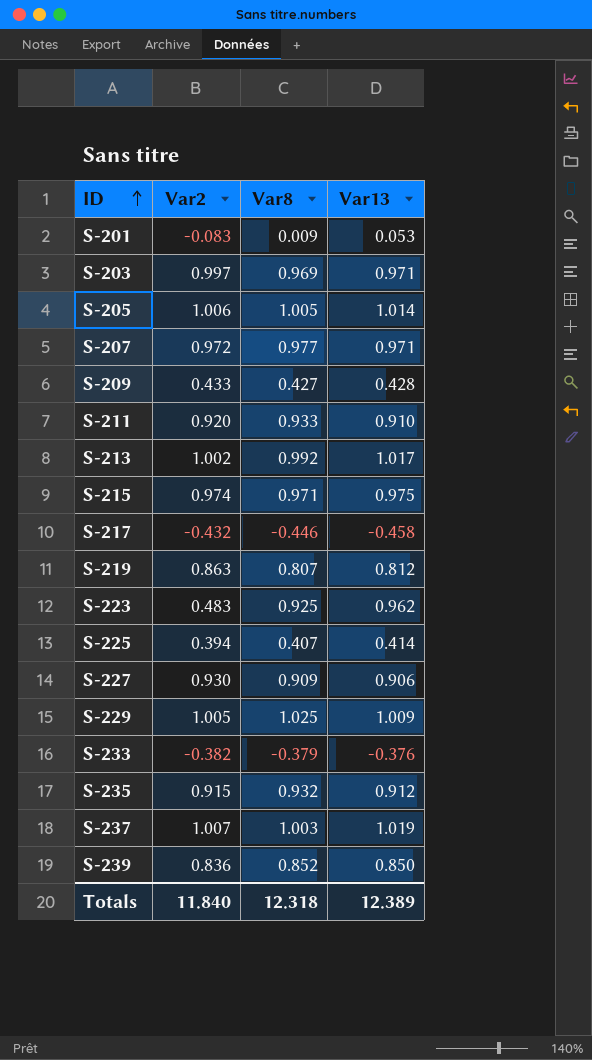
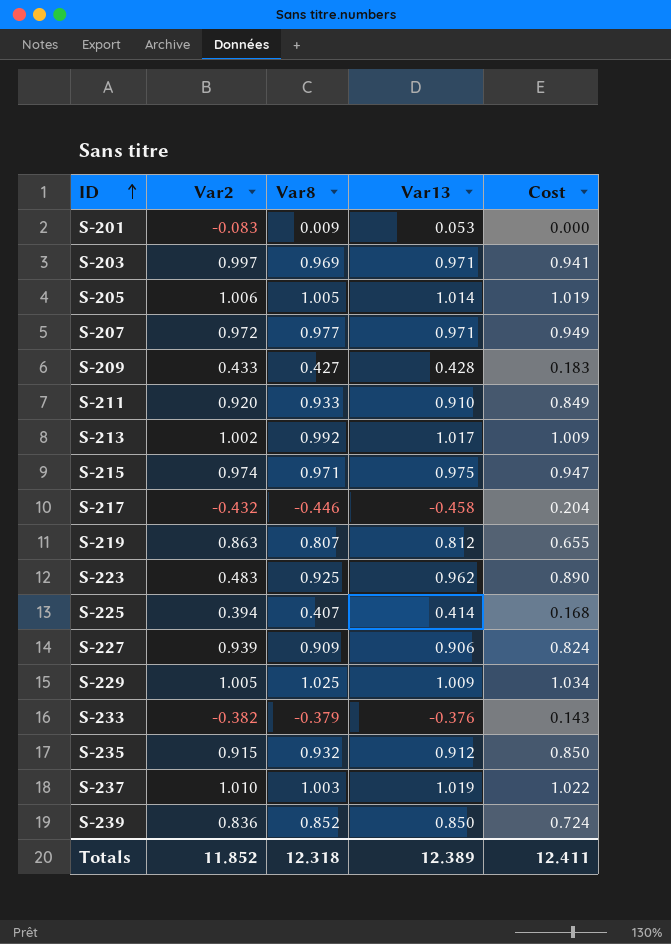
column Cost | formula: none -> [Var8] * [Var13]
S-227 | Var2: 0.930 -> 0.939
S-237 | Var2: 1.007 -> 1.010
Totals | Var2: 11.840 -> 11.852

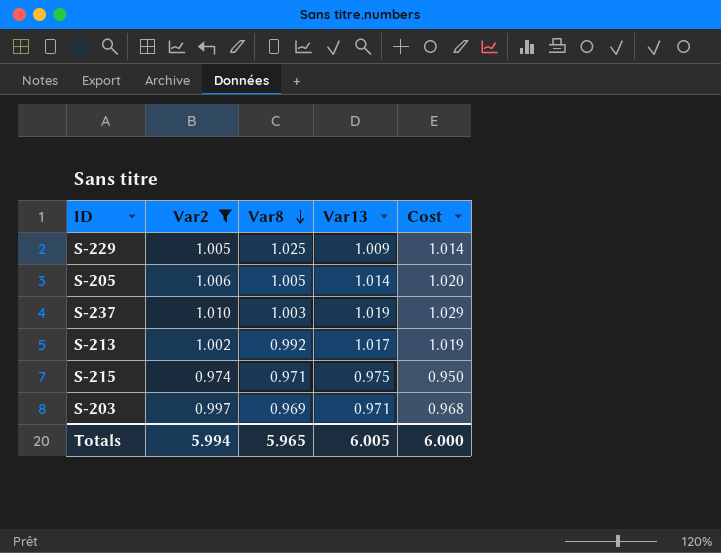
filter: none -> Var2 >= 0.974
row order: ID ascending -> Var8 descending
column Cost | formula: [Var8] * [Var13] -> [Var2] * [Var13]
Totals | Var2: 11.852 -> 5.994
Totals | Var8: 12.318 -> 5.965
Totals | Var13: 12.389 -> 6.005
Totals | Cost: 12.411 -> 6.000

